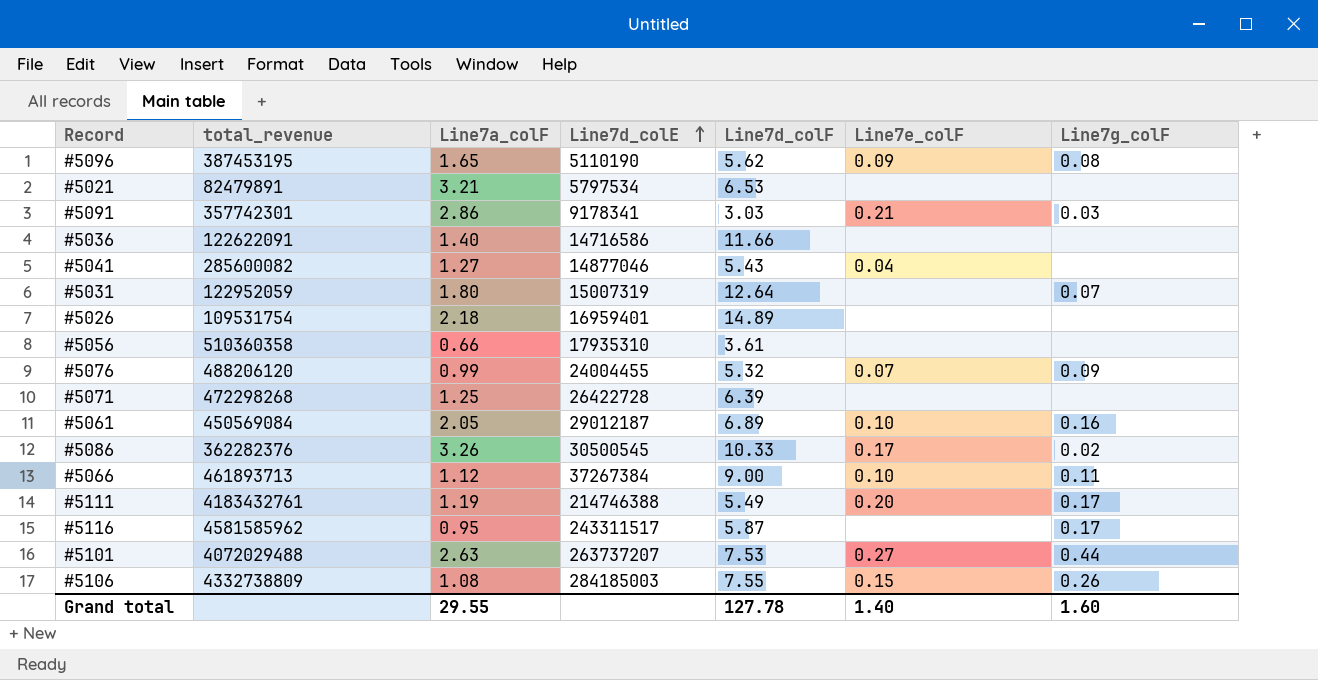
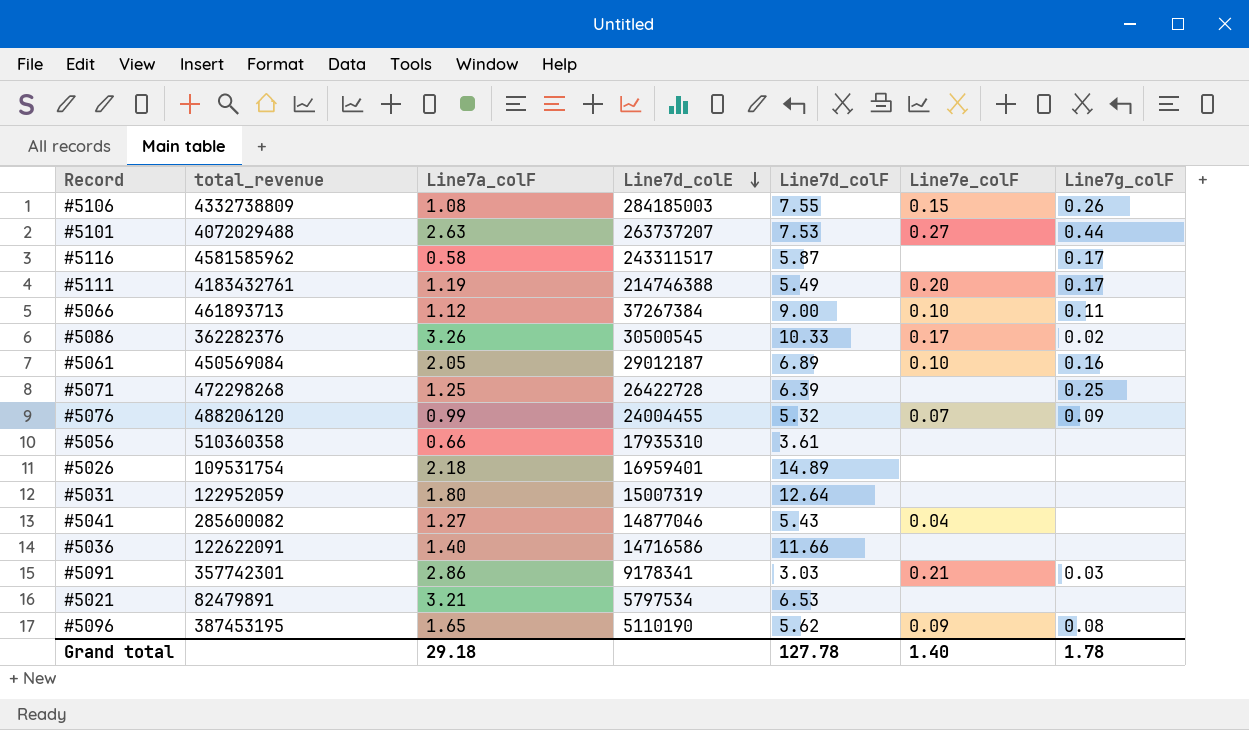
row order: Line7d_colE ascending -> Line7d_colE descending
#5116 | Line7a_colF: 0.95 -> 0.58
#5071 | Line7g_colF: none -> 0.25
#5031 | Line7g_colF: 0.07 -> none
Grand total | Line7a_colF: 29.55 -> 29.18
Grand total | Line7g_colF: 1.60 -> 1.78

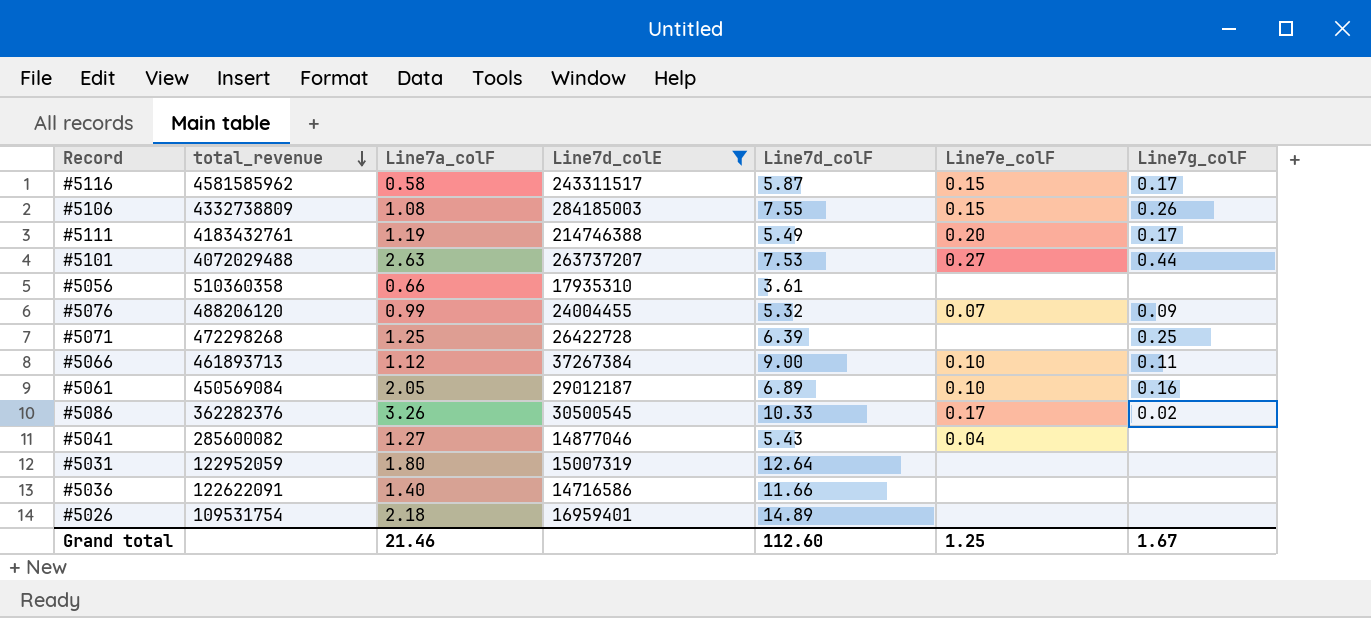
filter: none -> Line7d_colE >= 14716586
row order: Line7d_colE descending -> total_revenue descending
#5116 | Line7e_colF: none -> 0.15
Grand total | Line7a_colF: 29.18 -> 21.46
Grand total | Line7d_colF: 127.78 -> 112.60
Grand total | Line7e_colF: 1.40 -> 1.25
Grand total | Line7g_colF: 1.78 -> 1.67

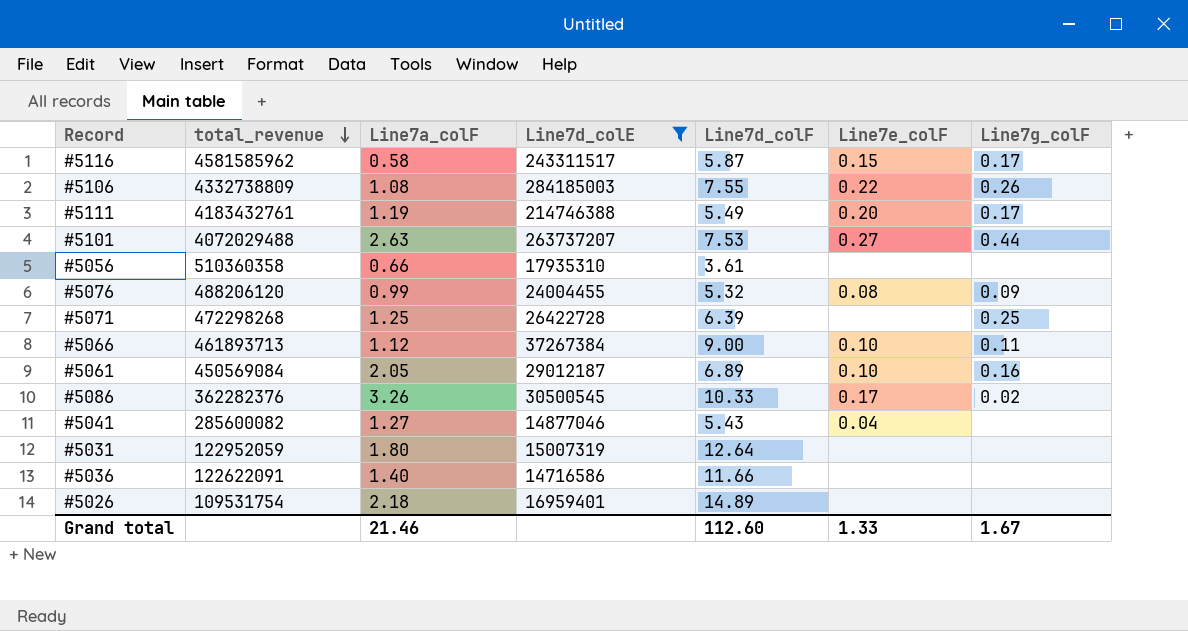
#5106 | Line7e_colF: 0.15 -> 0.22
#5076 | Line7e_colF: 0.07 -> 0.08
Grand total | Line7e_colF: 1.25 -> 1.33

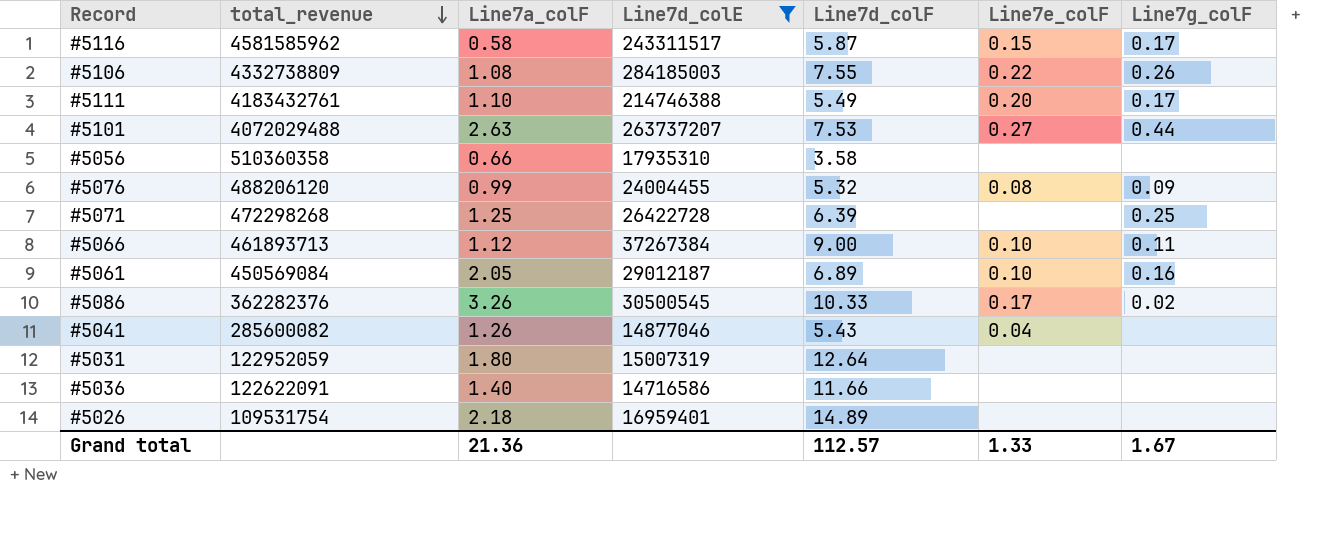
#5111 | Line7a_colF: 1.19 -> 1.10
#5056 | Line7d_colF: 3.61 -> 3.58
#5041 | Line7a_colF: 1.27 -> 1.26
Grand total | Line7a_colF: 21.46 -> 21.36
Grand total | Line7d_colF: 112.60 -> 112.57

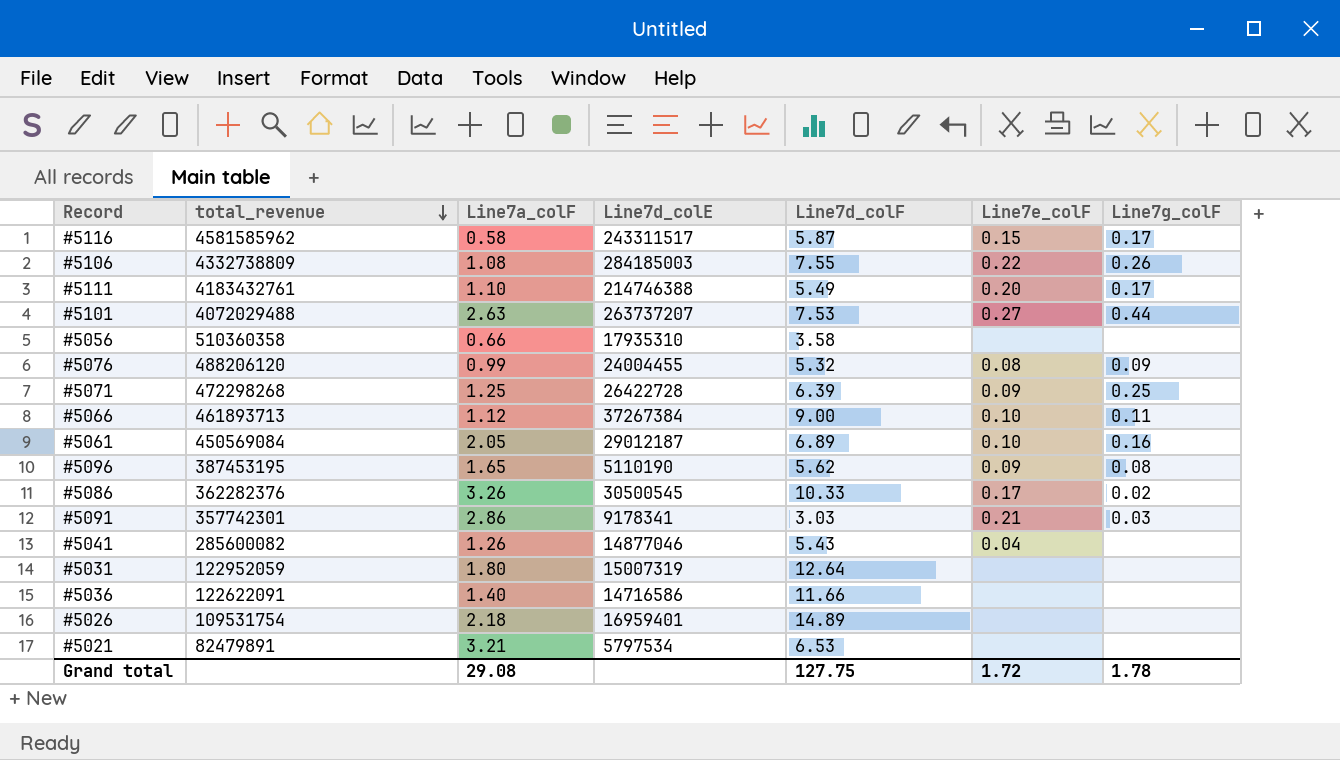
filter: Line7d_colE >= 14716586 -> none
#5071 | Line7e_colF: none -> 0.09
Grand total | Line7a_colF: 21.36 -> 29.08
Grand total | Line7d_colF: 112.57 -> 127.75
Grand total | Line7e_colF: 1.33 -> 1.72
Grand total | Line7g_colF: 1.67 -> 1.78

